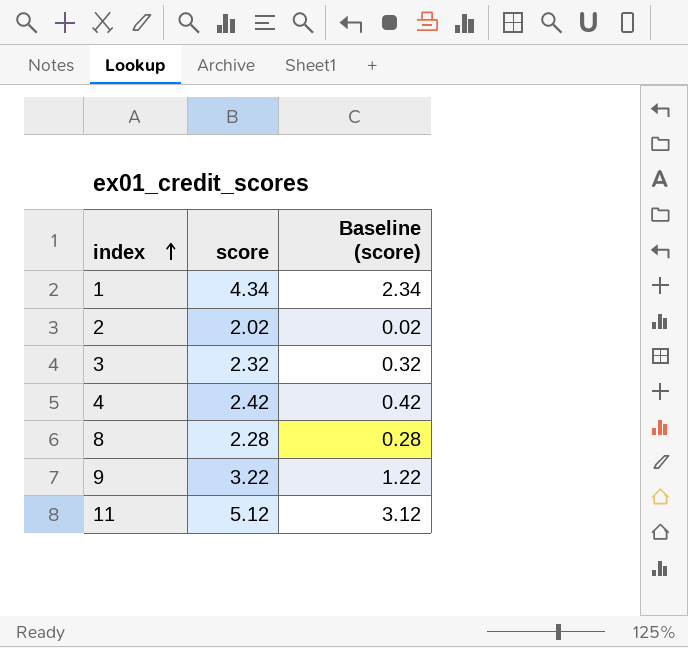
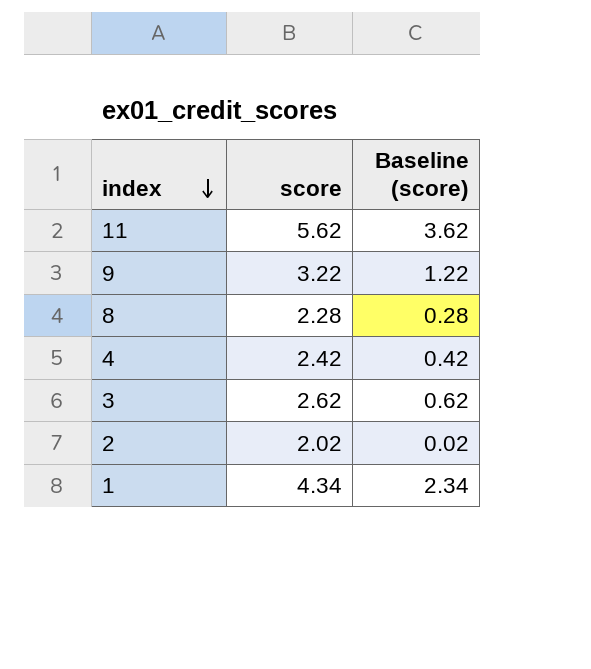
row order: index ascending -> index descending
11 | score: 5.12 -> 5.62
11 | Baseline (score): 3.12 -> 3.62
3 | score: 2.32 -> 2.62
3 | Baseline (score): 0.32 -> 0.62

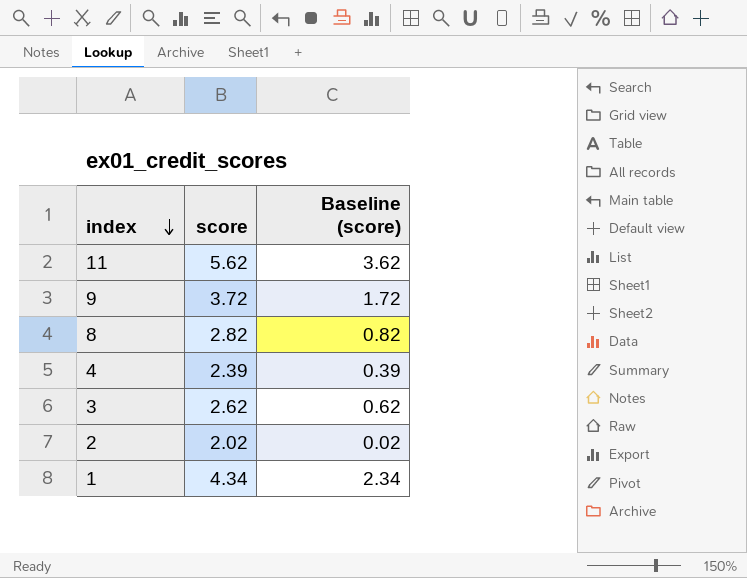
9 | score: 3.22 -> 3.72
9 | Baseline (score): 1.22 -> 1.72
8 | score: 2.28 -> 2.82
8 | Baseline (score): 0.28 -> 0.82
4 | score: 2.42 -> 2.39
4 | Baseline (score): 0.42 -> 0.39

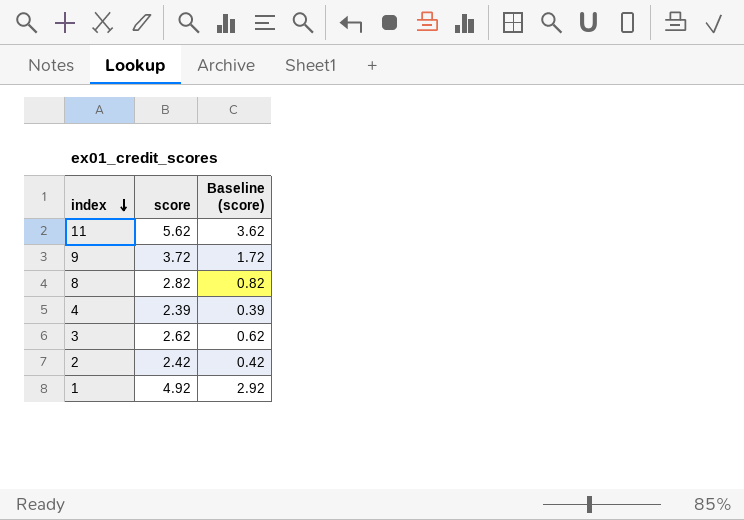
2 | score: 2.02 -> 2.42
2 | Baseline (score): 0.02 -> 0.42
1 | score: 4.34 -> 4.92
1 | Baseline (score): 2.34 -> 2.92

